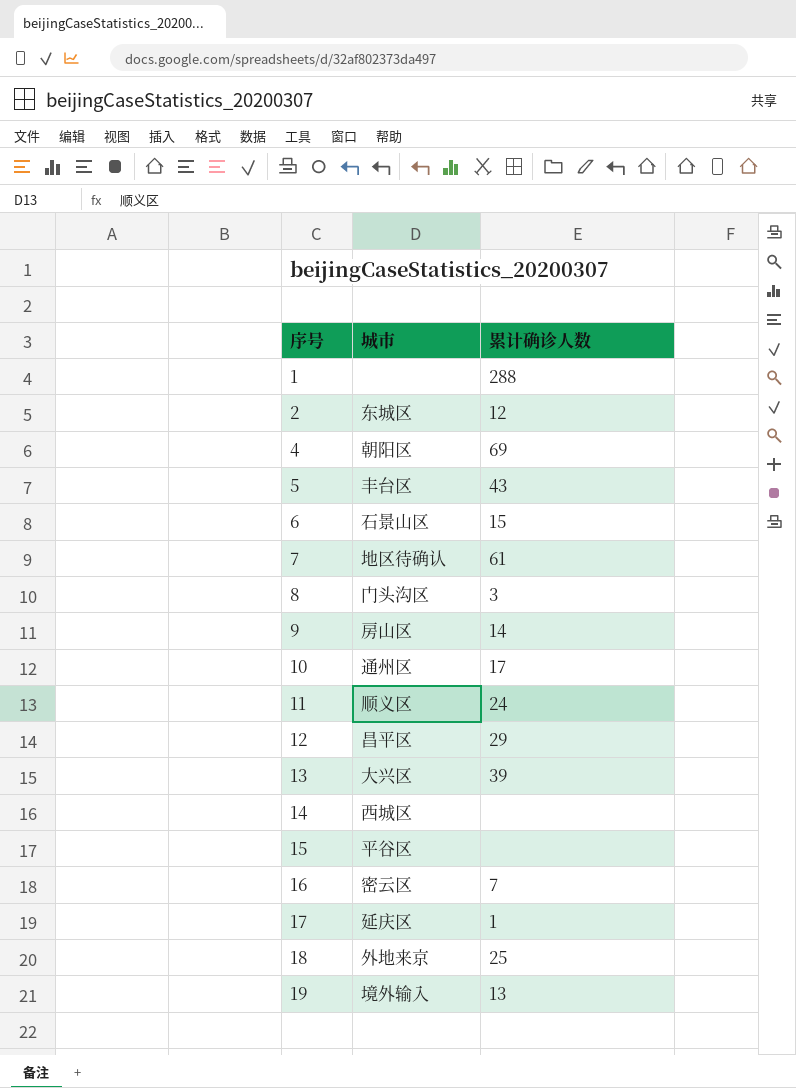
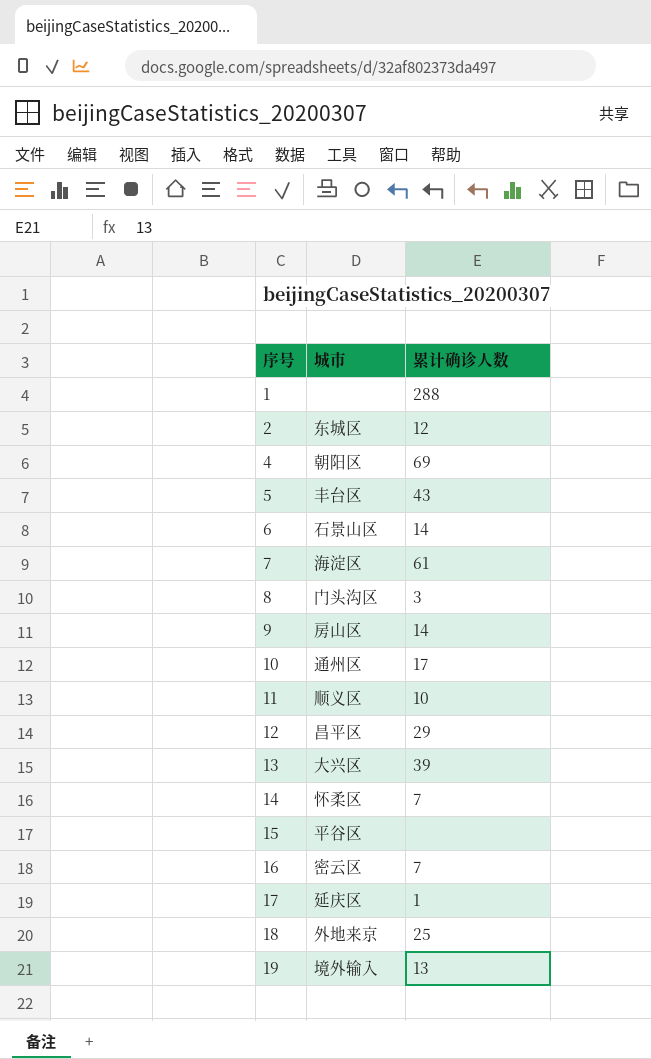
6 | 累计确诊人数: 15 -> 14
7 | 城市: 地区待确认 -> 海淀区
11 | 累计确诊人数: 24 -> 10
14 | 城市: 西城区 -> 怀柔区
14 | 累计确诊人数: none -> 7

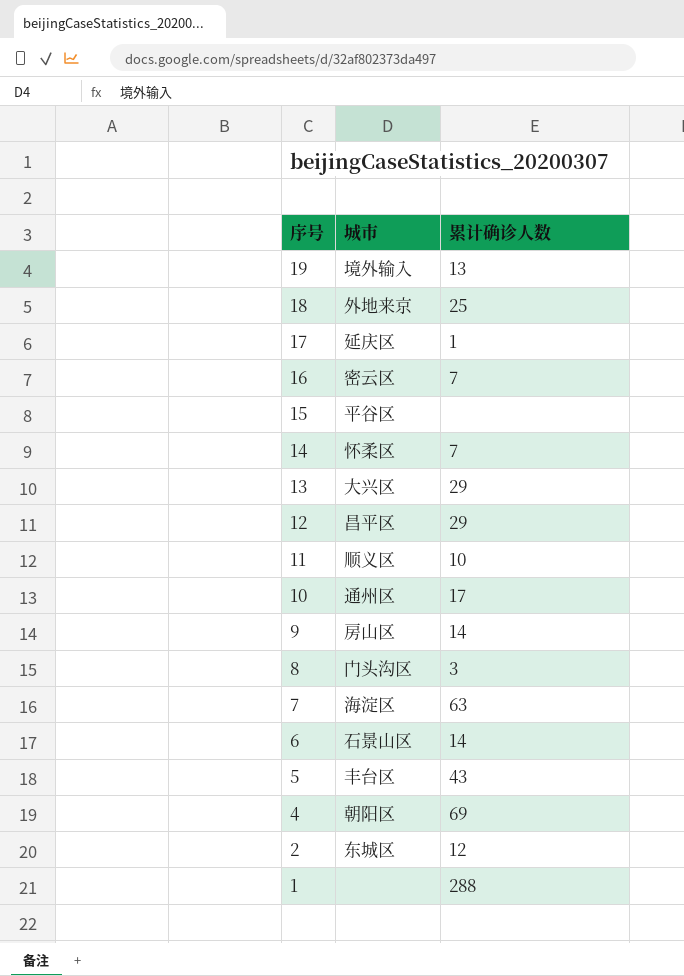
row order: 序号 ascending -> 序号 descending
13 | 累计确诊人数: 39 -> 29
7 | 累计确诊人数: 61 -> 63

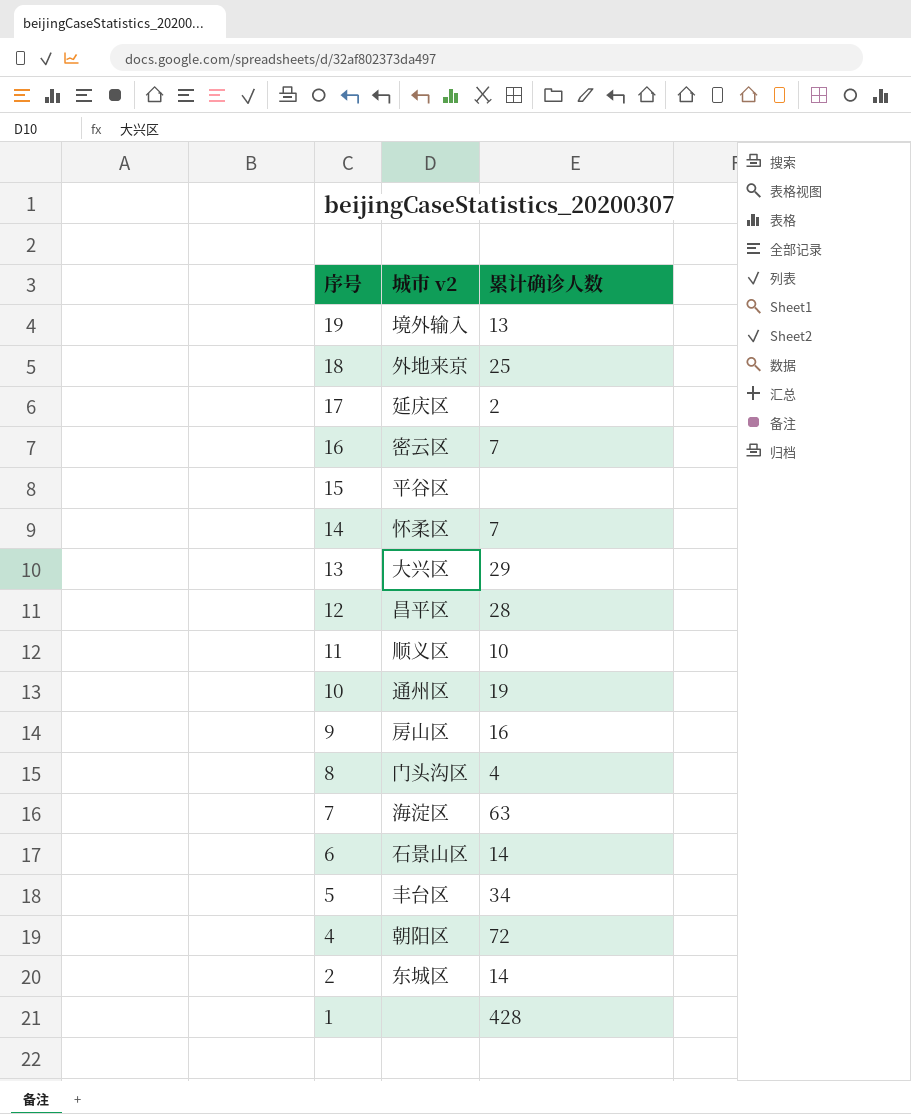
column name: 城市 -> 城市 v2
17 | 累计确诊人数: 1 -> 2
12 | 累计确诊人数: 29 -> 28
10 | 累计确诊人数: 17 -> 19
9 | 累计确诊人数: 14 -> 16
8 | 累计确诊人数: 3 -> 4
5 | 累计确诊人数: 43 -> 34
4 | 累计确诊人数: 69 -> 72
2 | 累计确诊人数: 12 -> 14
1 | 累计确诊人数: 288 -> 428

